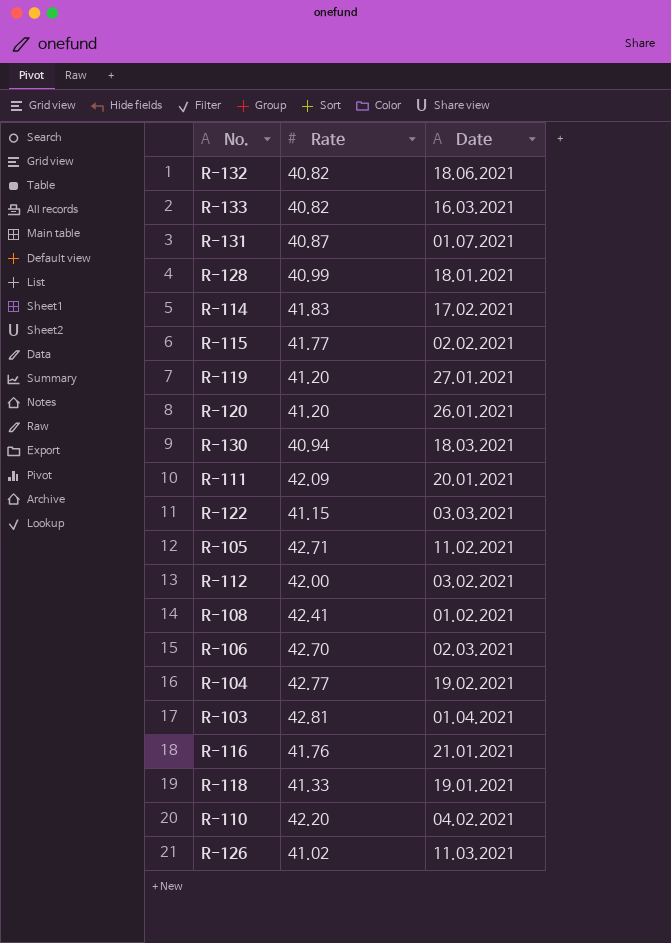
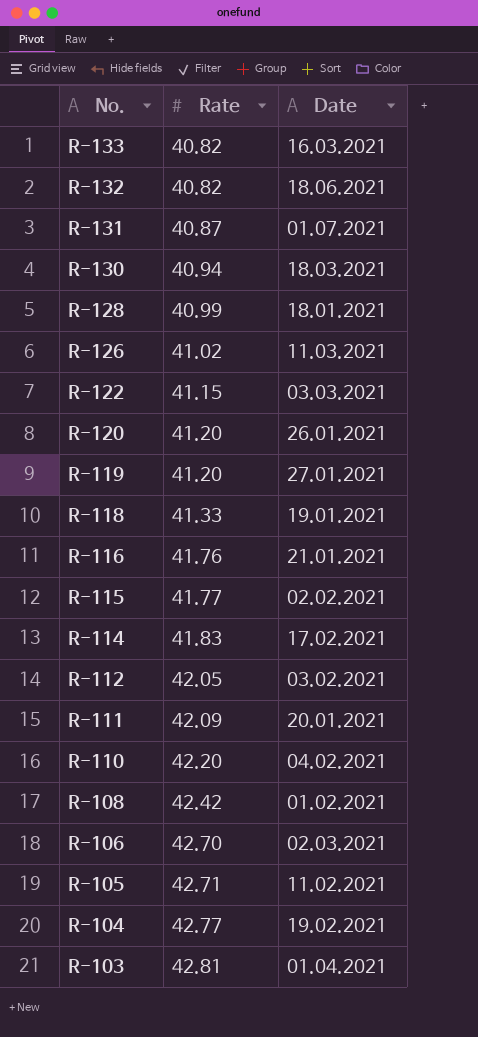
row order: none -> No. descending
R-112 | Rate: 42.00 -> 42.05
R-108 | Rate: 42.41 -> 42.42

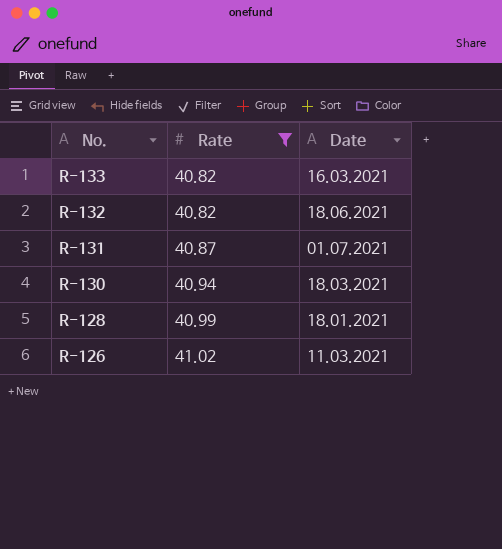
filter: none -> Rate <= 41.02

